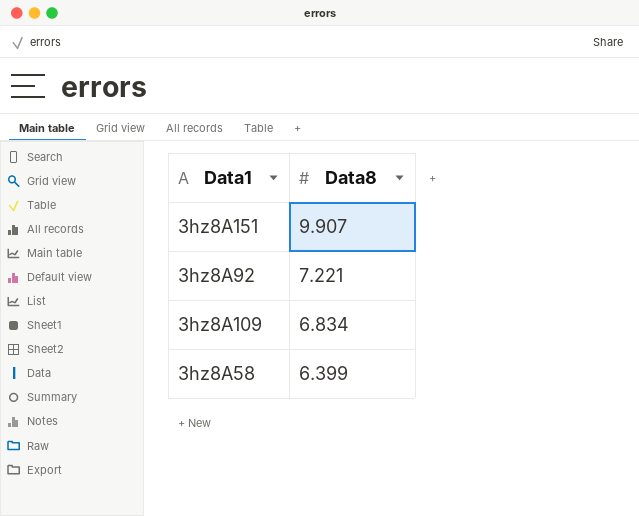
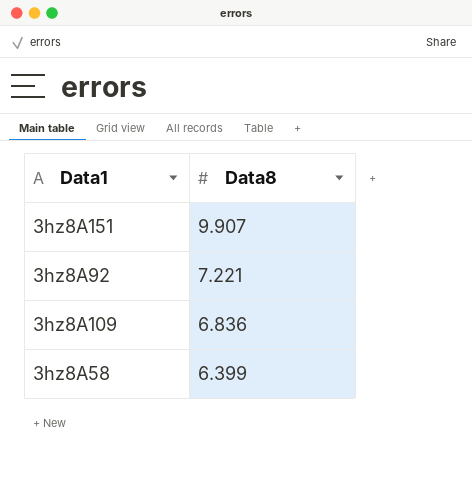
3hz8A109 | Data8: 6.834 -> 6.836

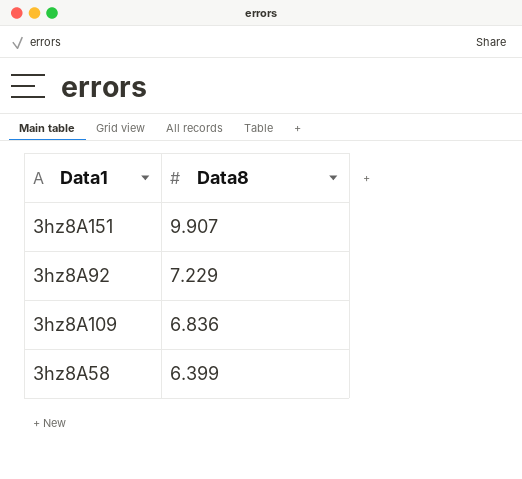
3hz8A92 | Data8: 7.221 -> 7.229

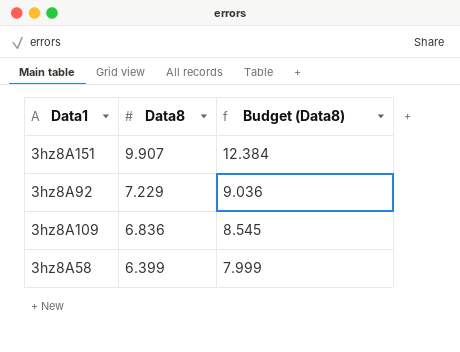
column Budget (Data8) | formula: none -> [Data8] * 1.25

